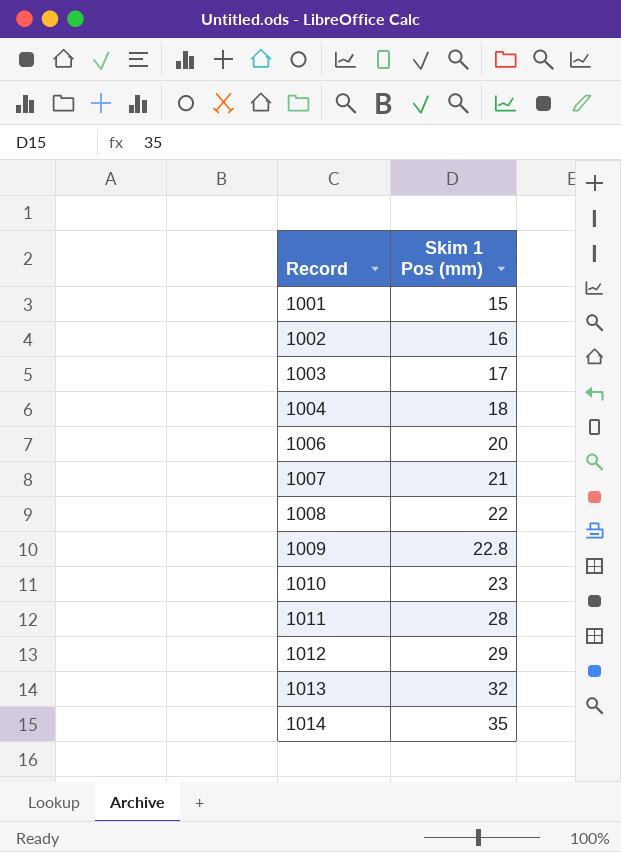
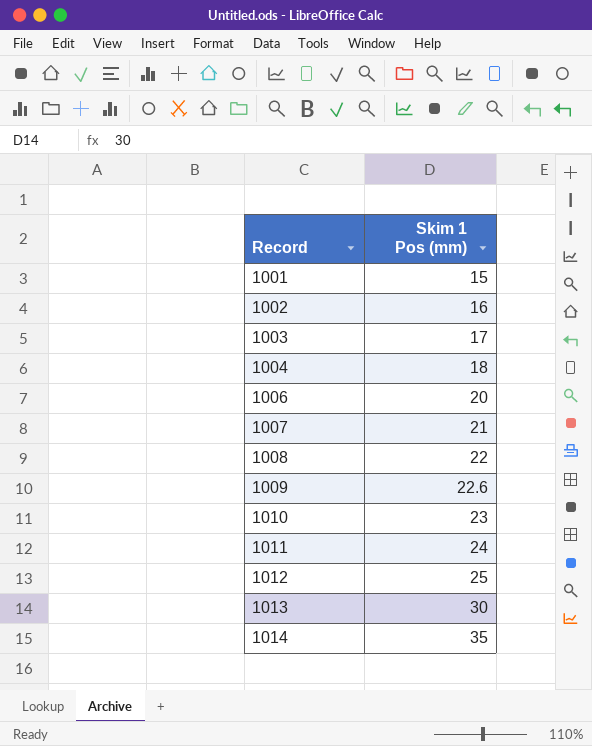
1009 | Skim 1 Pos (mm): 22.8 -> 22.6
1011 | Skim 1 Pos (mm): 28 -> 24
1012 | Skim 1 Pos (mm): 29 -> 25
1013 | Skim 1 Pos (mm): 32 -> 30

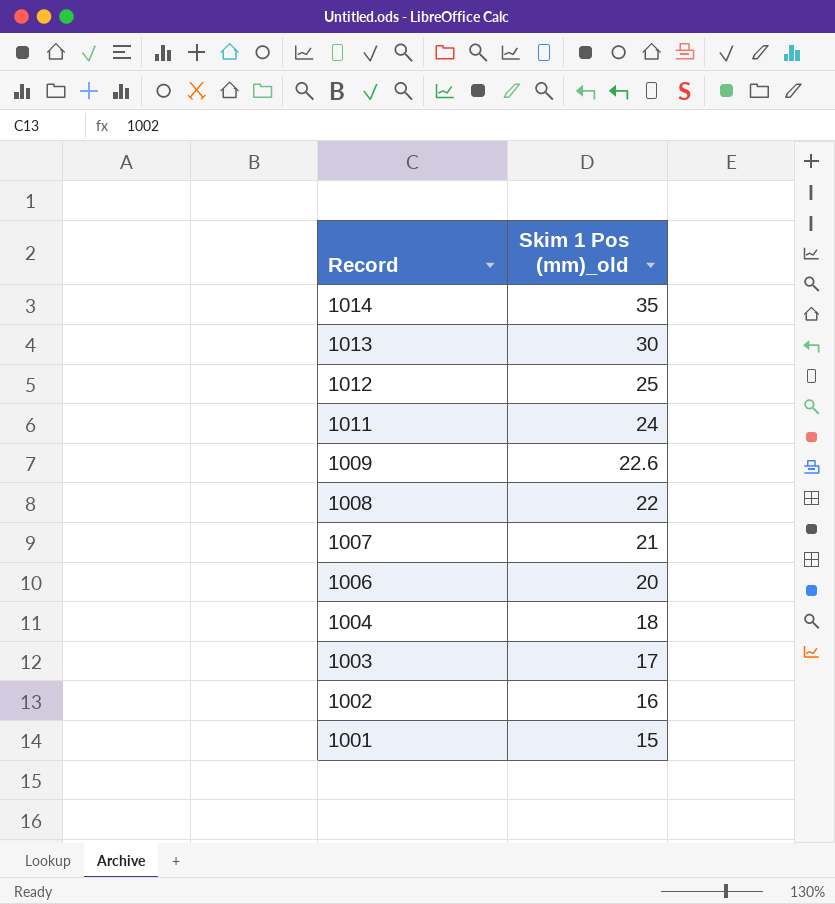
row order: Record ascending -> Record descending
column name: Skim 1 Pos (mm) -> Skim 1 Pos (mm)_old
row 1010: 23 -> none

